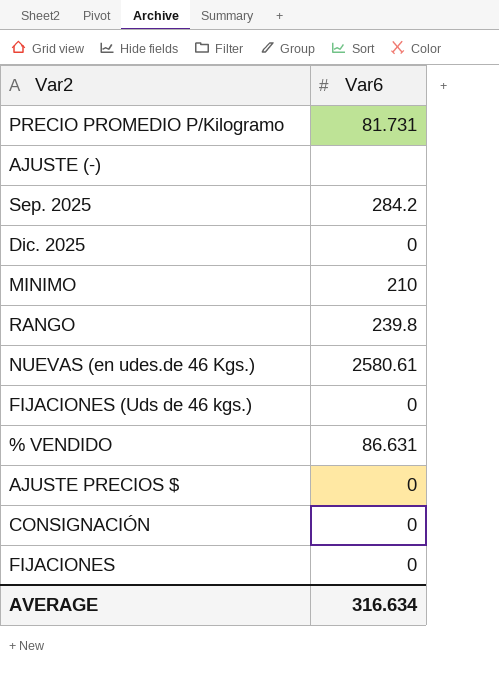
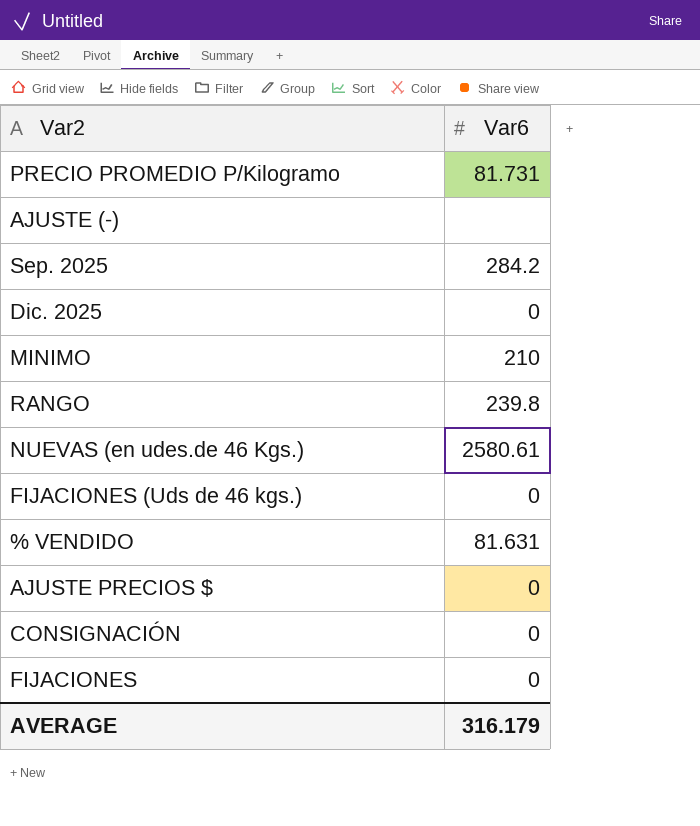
% VENDIDO | Var6: 86.631 -> 81.631
AVERAGE | Var6: 316.634 -> 316.179

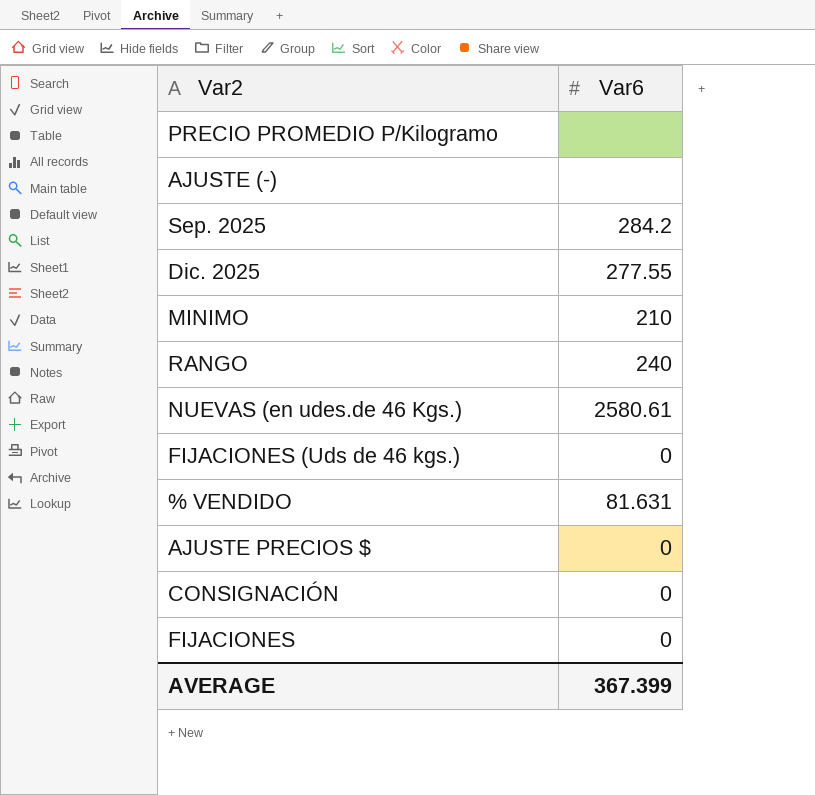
PRECIO PROMEDIO P/Kilogramo | Var6: 81.731 -> none
Dic. 2025 | Var6: 0 -> 277.55
RANGO | Var6: 239.8 -> 240
AVERAGE | Var6: 316.179 -> 367.399

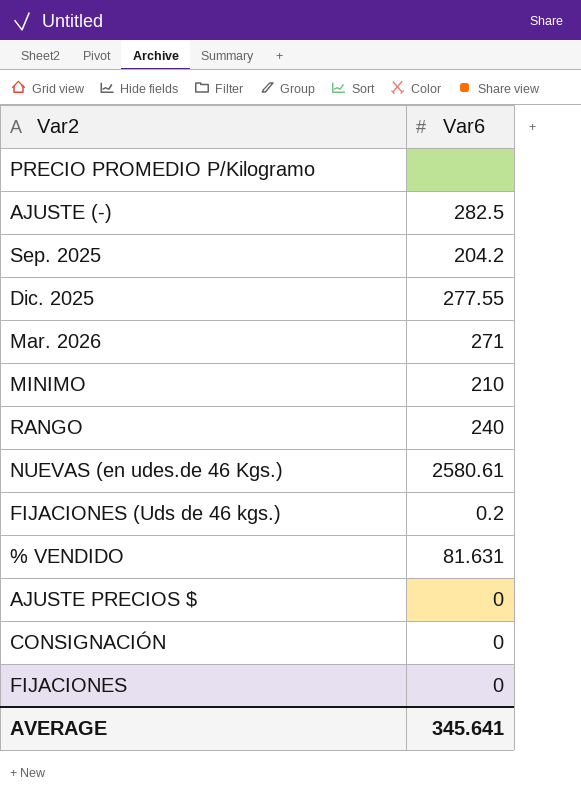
AJUSTE (-) | Var6: none -> 282.5
Sep. 2025 | Var6: 284.2 -> 204.2
row Mar. 2026: none -> 271
FIJACIONES (Uds de 46 kgs.) | Var6: 0 -> 0.2
AVERAGE | Var6: 367.399 -> 345.641

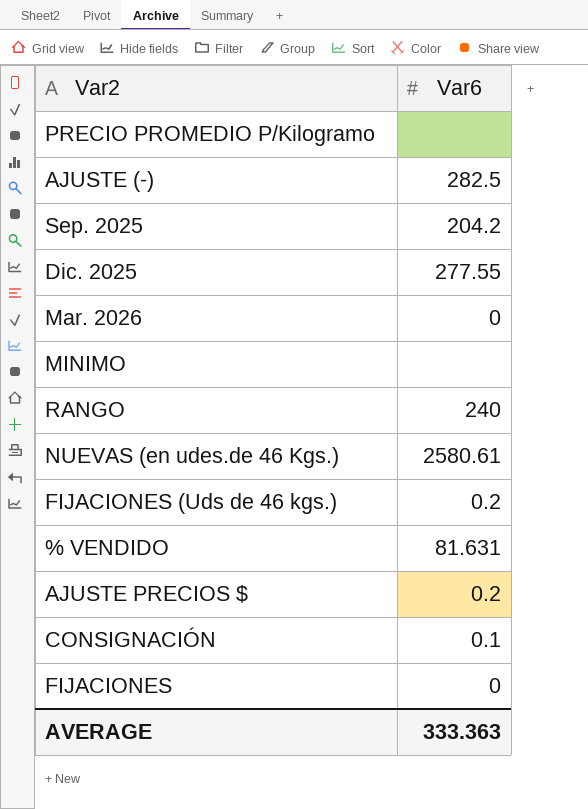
Mar. 2026 | Var6: 271 -> 0
MINIMO | Var6: 210 -> none
AJUSTE PRECIOS $ | Var6: 0 -> 0.2
CONSIGNACIÓN | Var6: 0 -> 0.1
AVERAGE | Var6: 345.641 -> 333.363

